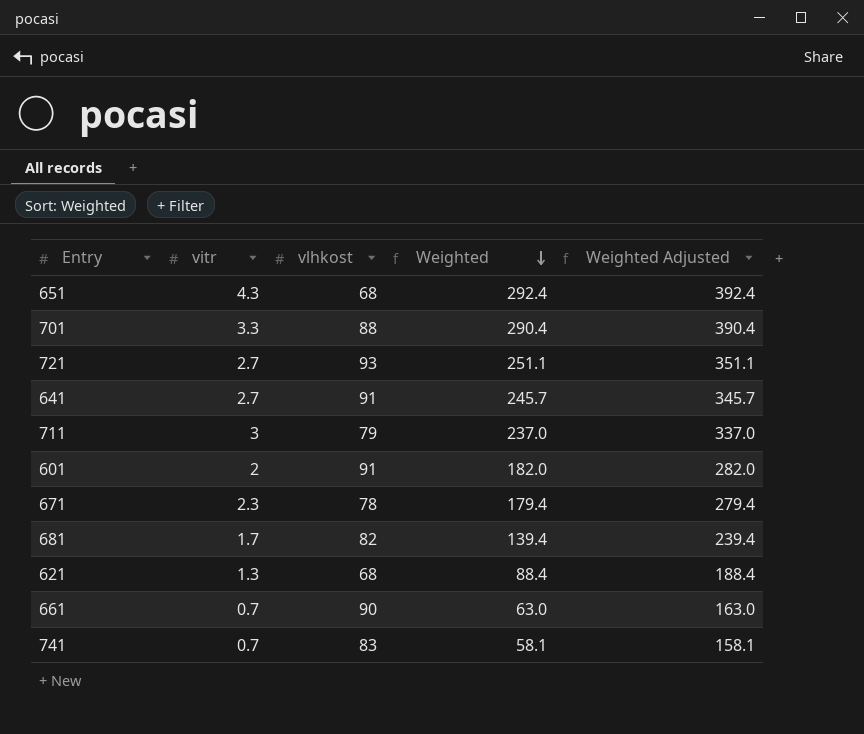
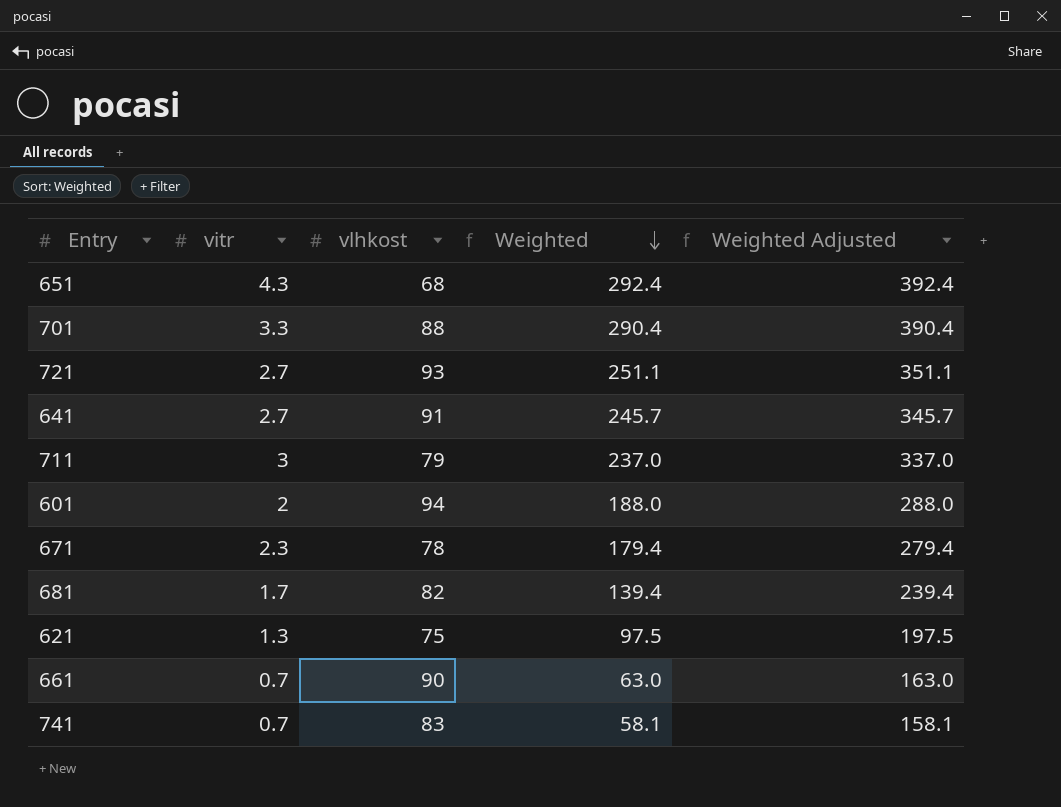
601 | vlhkost: 91 -> 94
601 | Weighted: 182.0 -> 188.0
601 | Weighted Adjusted: 282.0 -> 288.0
621 | vlhkost: 68 -> 75
621 | Weighted: 88.4 -> 97.5
621 | Weighted Adjusted: 188.4 -> 197.5

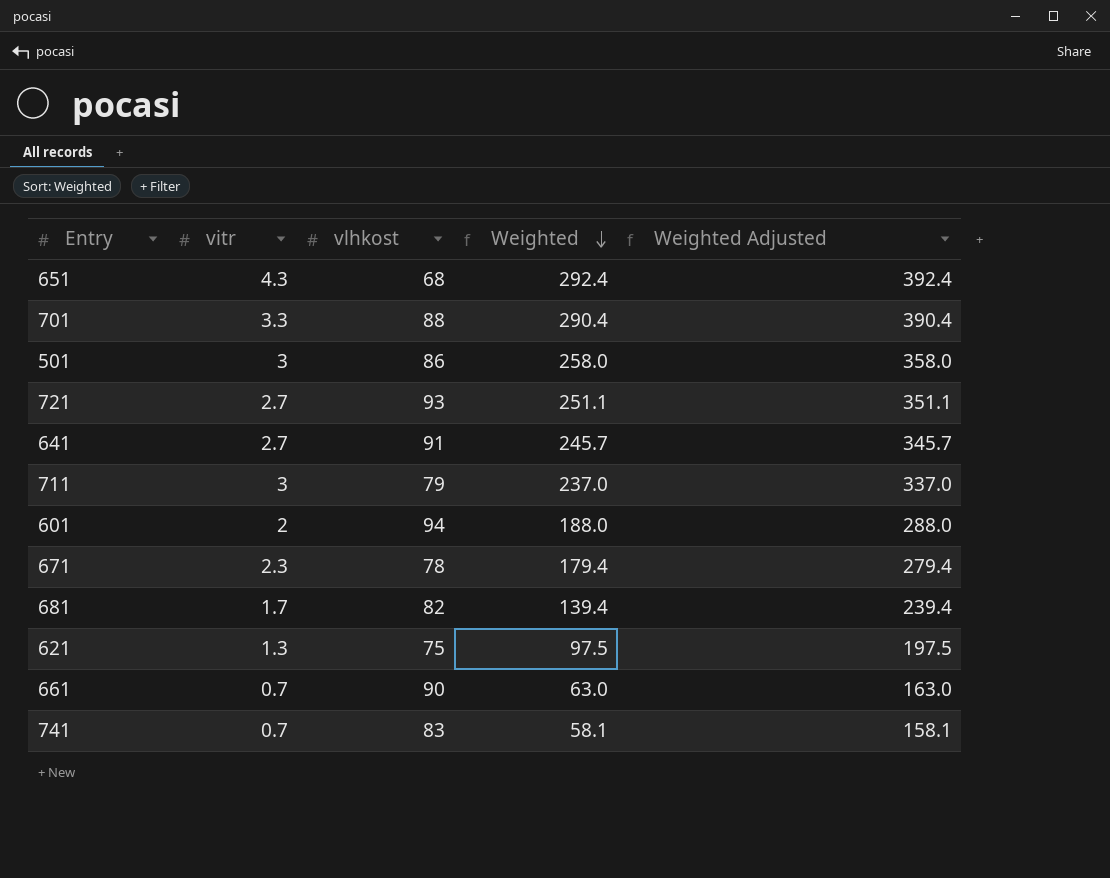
row 501: none -> 3 | 86 | 258.0 | 358.0

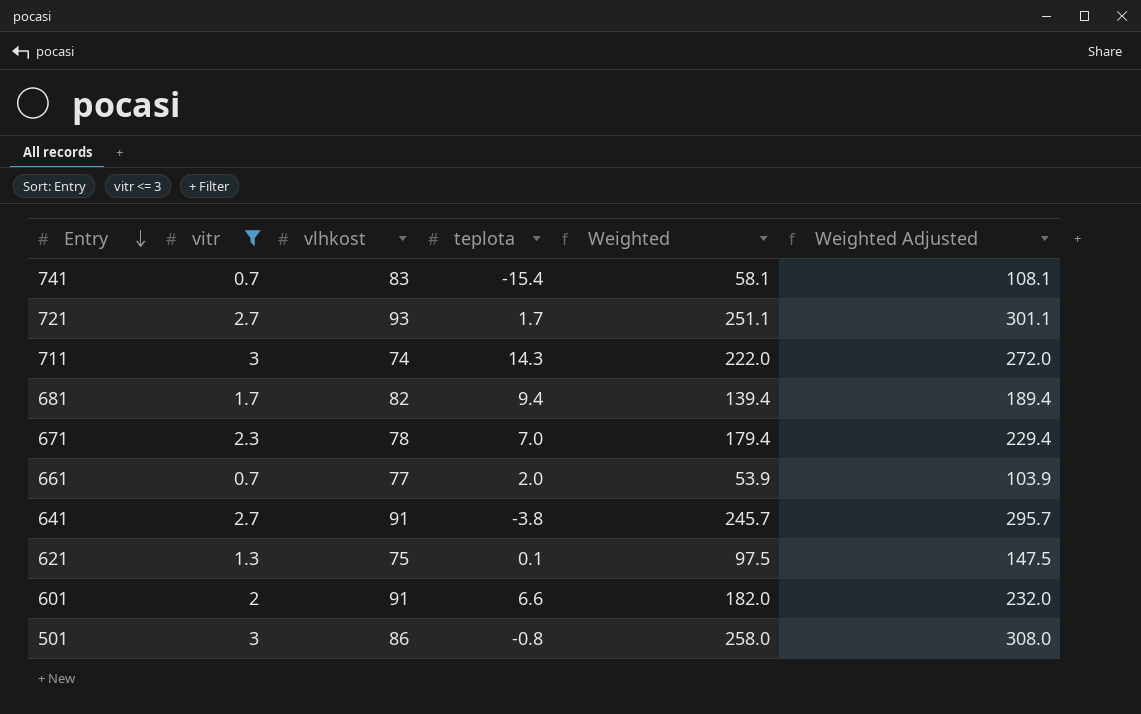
filter: none -> vitr <= 3
row order: Weighted descending -> Entry descending
column teplota | position: none -> 4
column Weighted Adjusted | formula: [Weighted] + 100 -> [Weighted] + 50
711 | vlhkost: 79 -> 74
711 | Weighted: 237.0 -> 222.0
661 | vlhkost: 90 -> 77
661 | Weighted: 63.0 -> 53.9
601 | vlhkost: 94 -> 91
601 | Weighted: 188.0 -> 182.0

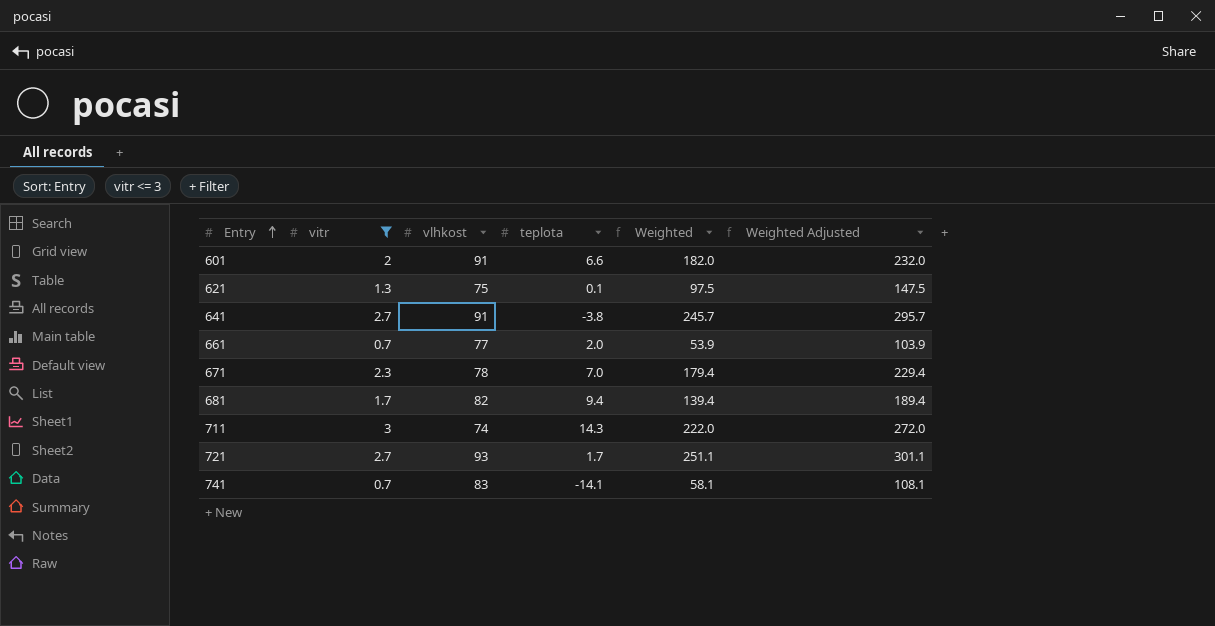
row order: Entry descending -> Entry ascending
row 501: 3 | 86 | -0.8 | 258.0 | 308.0 -> none
741 | teplota: -15.4 -> -14.1

